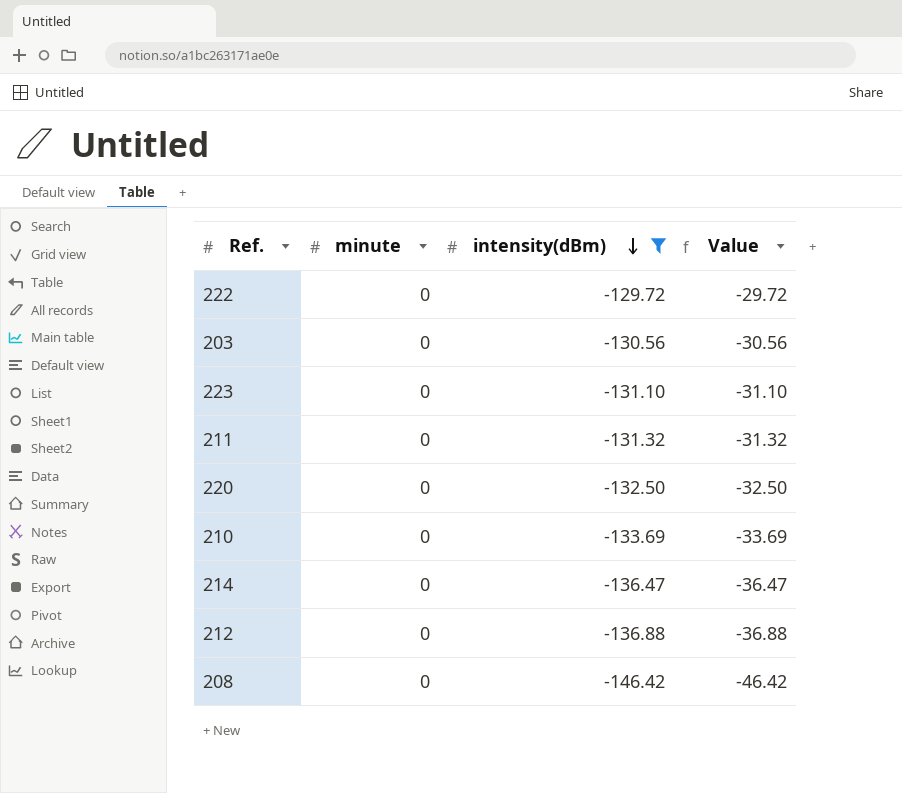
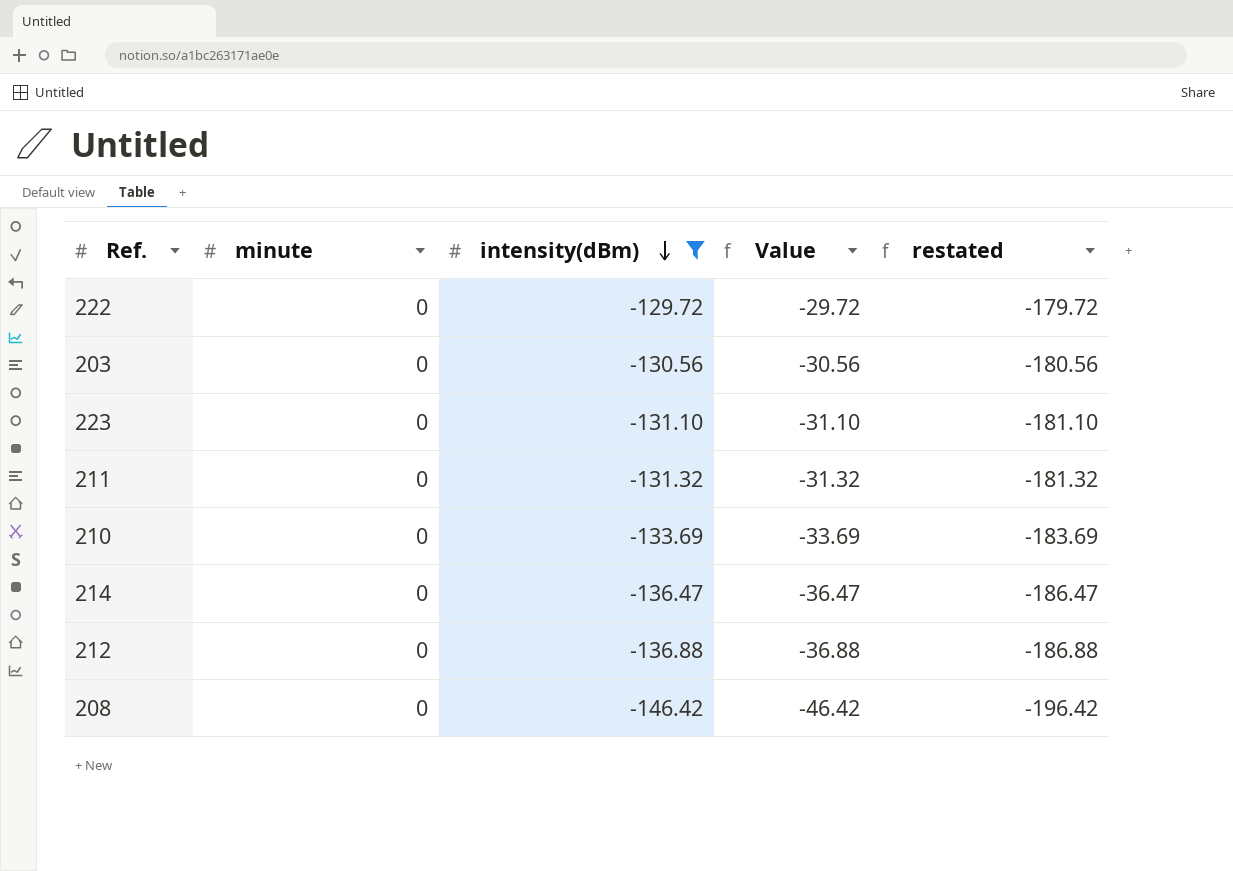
column restated | formula: none -> [intensity(dBm)] - 50
row 220: 0 | -132.50 | -32.50 -> none

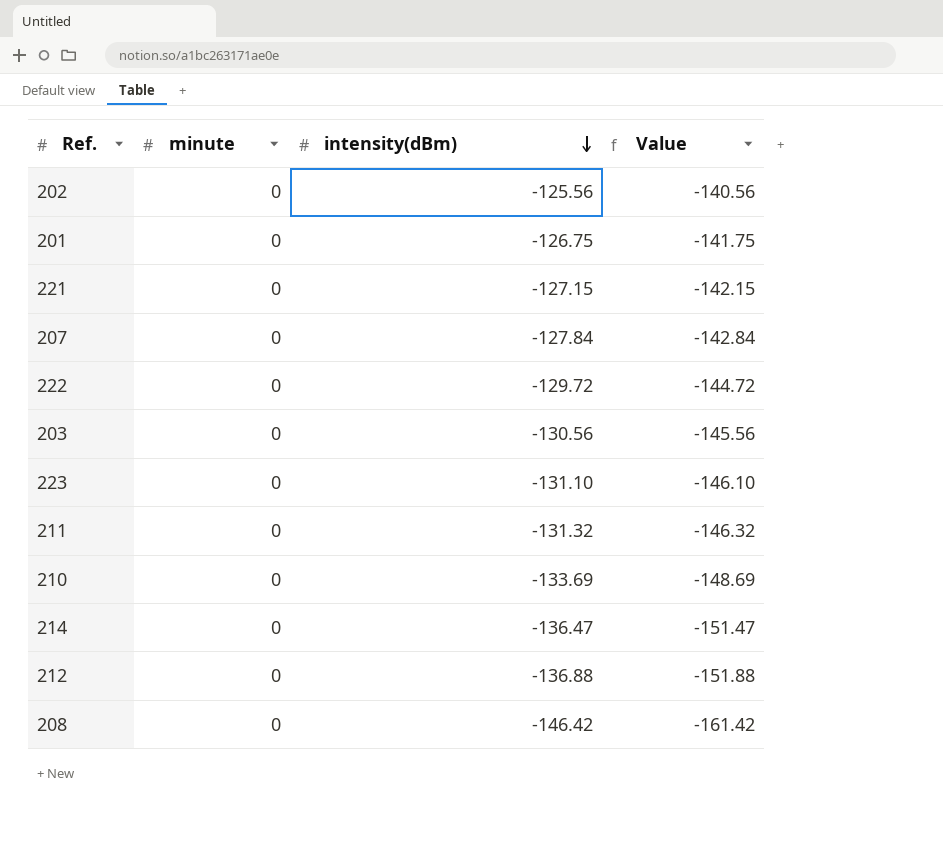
filter: intensity(dBm) <= -129.72 -> none
column restated | formula: [intensity(dBm)] - 50 -> none
column Value | formula: [intensity(dBm)] + 100 -> [intensity(dBm)] - 15

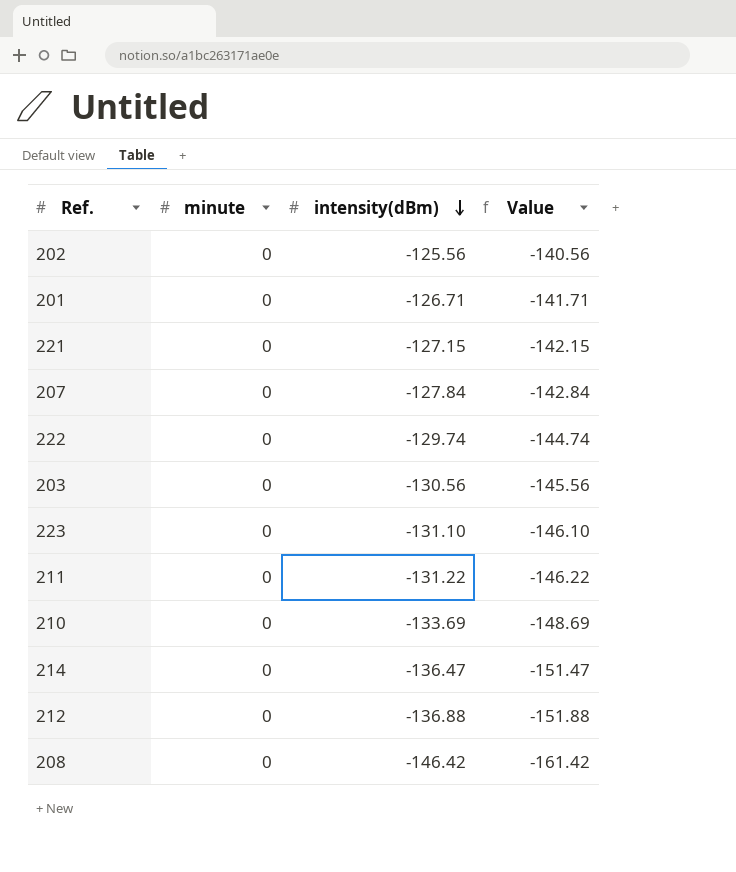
201 | intensity(dBm): -126.75 -> -126.71
201 | Value: -141.75 -> -141.71
222 | intensity(dBm): -129.72 -> -129.74
222 | Value: -144.72 -> -144.74
211 | intensity(dBm): -131.32 -> -131.22
211 | Value: -146.32 -> -146.22

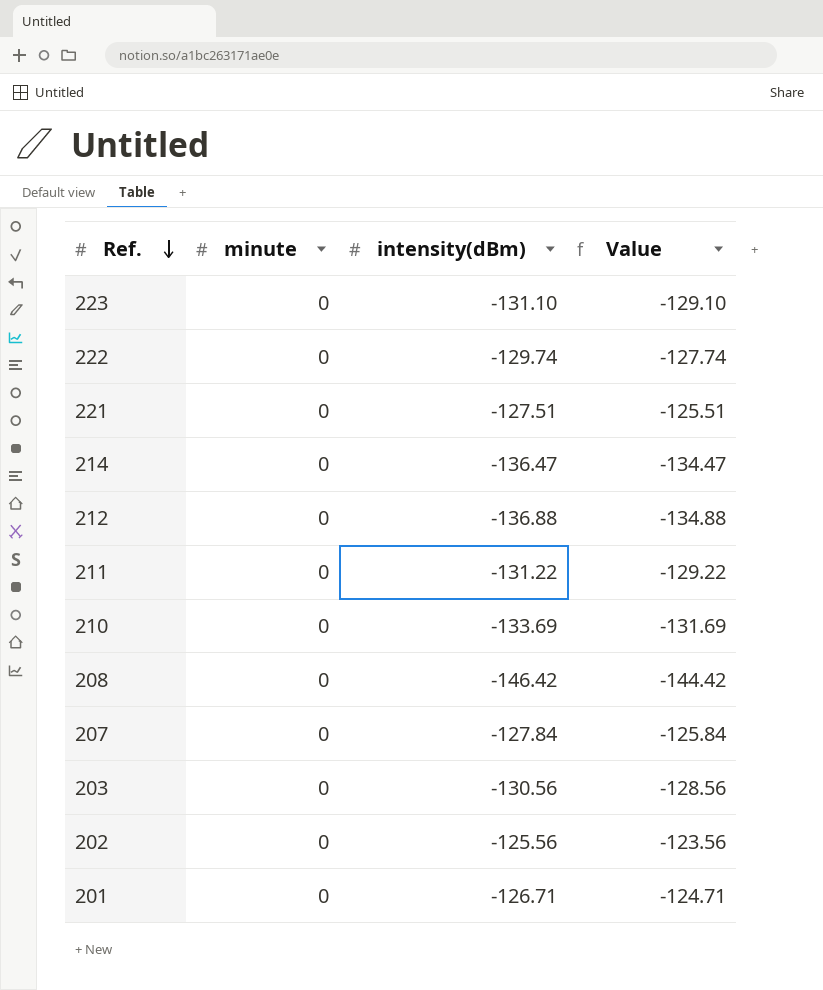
row order: intensity(dBm) descending -> Ref. descending
column Value | formula: [intensity(dBm)] - 15 -> [intensity(dBm)] + 2
221 | intensity(dBm): -127.15 -> -127.51

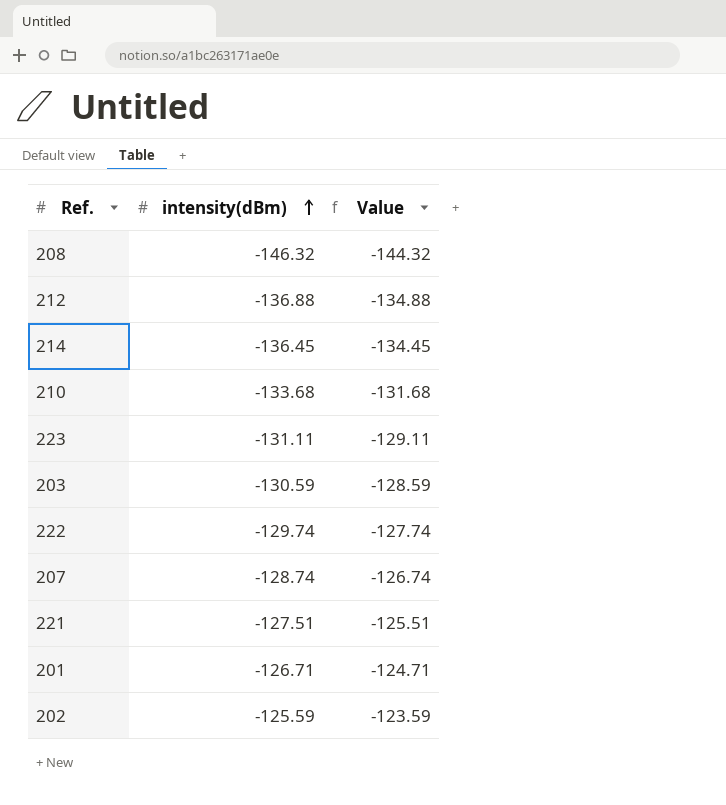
row order: Ref. descending -> intensity(dBm) ascending
column minute | position: 2 -> none
row 211: 0 | -131.22 | -129.22 -> none
208 | intensity(dBm): -146.42 -> -146.32
208 | Value: -144.42 -> -144.32
214 | intensity(dBm): -136.47 -> -136.45
214 | Value: -134.47 -> -134.45
210 | intensity(dBm): -133.69 -> -133.68
210 | Value: -131.69 -> -131.68
223 | intensity(dBm): -131.10 -> -131.11
223 | Value: -129.10 -> -129.11
203 | intensity(dBm): -130.56 -> -130.59
203 | Value: -128.56 -> -128.59
207 | intensity(dBm): -127.84 -> -128.74
207 | Value: -125.84 -> -126.74
202 | intensity(dBm): -125.56 -> -125.59
202 | Value: -123.56 -> -123.59

